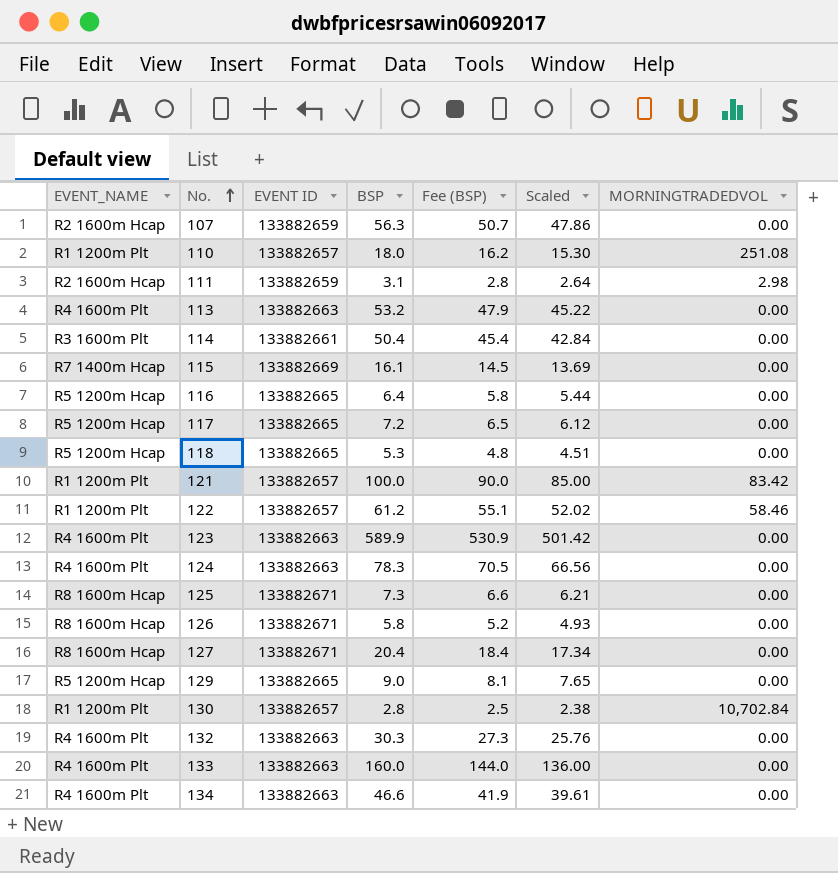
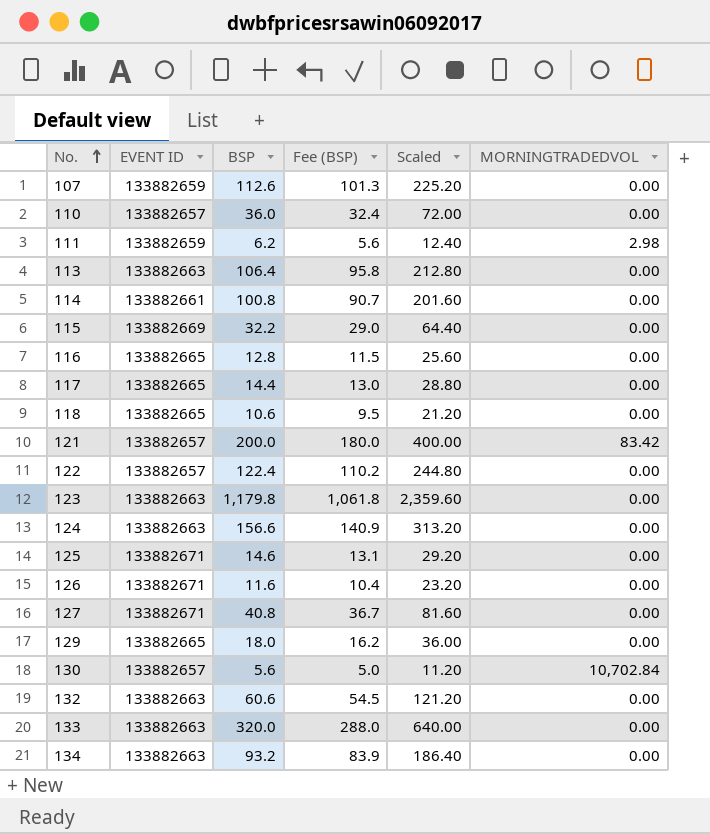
column EVENT_NAME | position: 1 -> none
column Scaled | formula: [BSP] * 0.85 -> [BSP] * 2
107 | BSP: 56.3 -> 112.6
107 | Fee (BSP): 50.7 -> 101.3
110 | BSP: 18.0 -> 36.0
110 | Fee (BSP): 16.2 -> 32.4
110 | MORNINGTRADEDVOL: 251.08 -> 0.00
111 | BSP: 3.1 -> 6.2
111 | Fee (BSP): 2.8 -> 5.6
113 | BSP: 53.2 -> 106.4
113 | Fee (BSP): 47.9 -> 95.8
114 | BSP: 50.4 -> 100.8
114 | Fee (BSP): 45.4 -> 90.7
115 | BSP: 16.1 -> 32.2
115 | Fee (BSP): 14.5 -> 29.0
116 | BSP: 6.4 -> 12.8
116 | Fee (BSP): 5.8 -> 11.5
117 | BSP: 7.2 -> 14.4
117 | Fee (BSP): 6.5 -> 13.0
118 | BSP: 5.3 -> 10.6
118 | Fee (BSP): 4.8 -> 9.5
121 | BSP: 100.0 -> 200.0
121 | Fee (BSP): 90.0 -> 180.0
122 | BSP: 61.2 -> 122.4
122 | Fee (BSP): 55.1 -> 110.2
122 | MORNINGTRADEDVOL: 58.46 -> 0.00
123 | BSP: 589.9 -> 1,179.8
123 | Fee (BSP): 530.9 -> 1,061.8
124 | BSP: 78.3 -> 156.6
124 | Fee (BSP): 70.5 -> 140.9
125 | BSP: 7.3 -> 14.6
125 | Fee (BSP): 6.6 -> 13.1
126 | BSP: 5.8 -> 11.6
126 | Fee (BSP): 5.2 -> 10.4
127 | BSP: 20.4 -> 40.8
127 | Fee (BSP): 18.4 -> 36.7
129 | BSP: 9.0 -> 18.0
129 | Fee (BSP): 8.1 -> 16.2
130 | BSP: 2.8 -> 5.6
130 | Fee (BSP): 2.5 -> 5.0
132 | BSP: 30.3 -> 60.6
132 | Fee (BSP): 27.3 -> 54.5
133 | BSP: 160.0 -> 320.0
133 | Fee (BSP): 144.0 -> 288.0
134 | BSP: 46.6 -> 93.2
134 | Fee (BSP): 41.9 -> 83.9

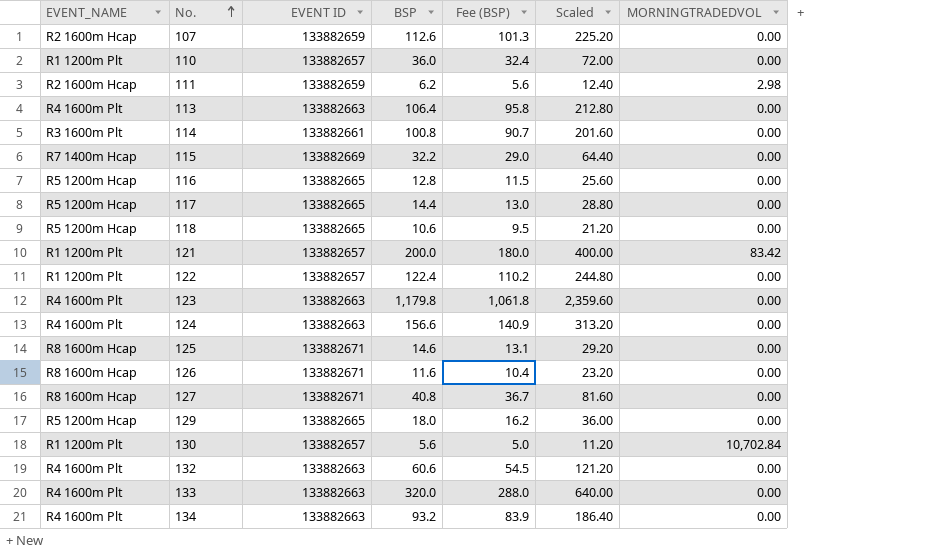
column EVENT_NAME | position: none -> 1

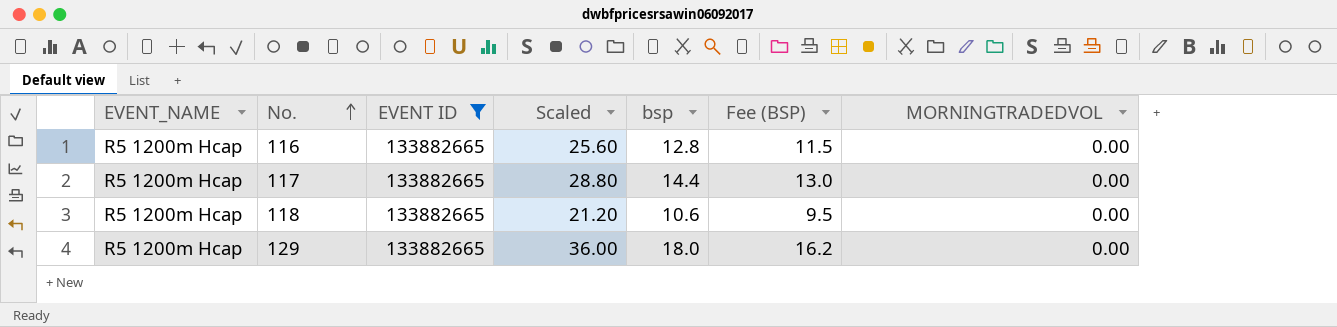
filter: none -> EVENT ID = 133882665
column Scaled | position: 6 -> 4
column name: BSP -> bsp

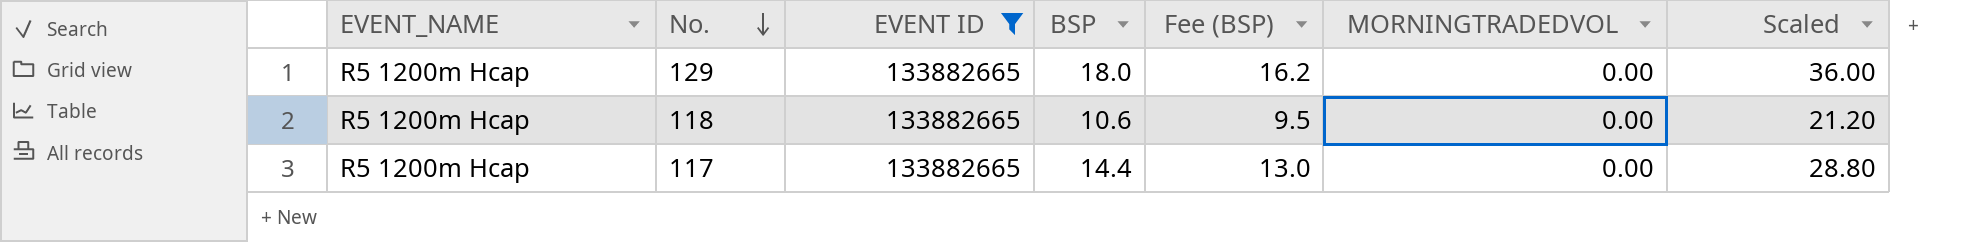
row order: No. ascending -> No. descending
column name: bsp -> BSP
column Scaled | position: 4 -> 7
row 116: R5 1200m Hcap | 133882665 | 25.60 | 12.8 | 11.5 | 0.00 -> none

